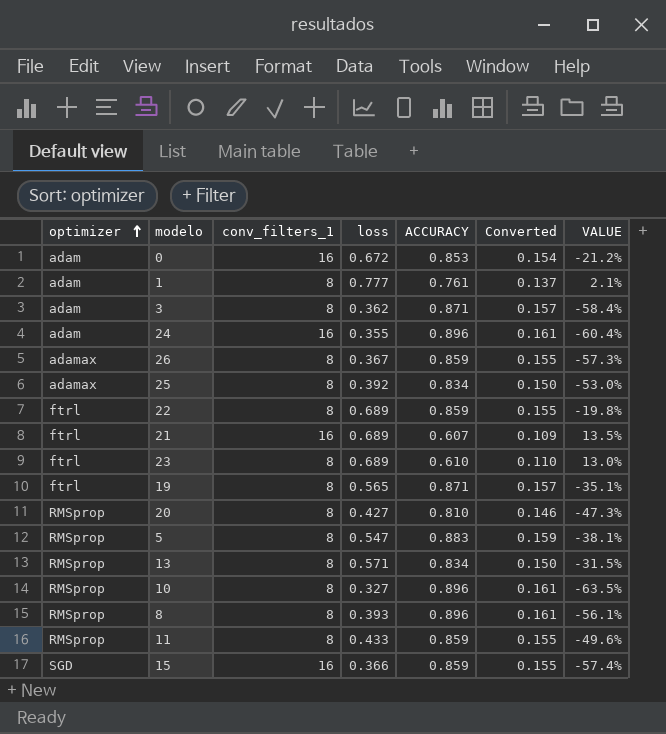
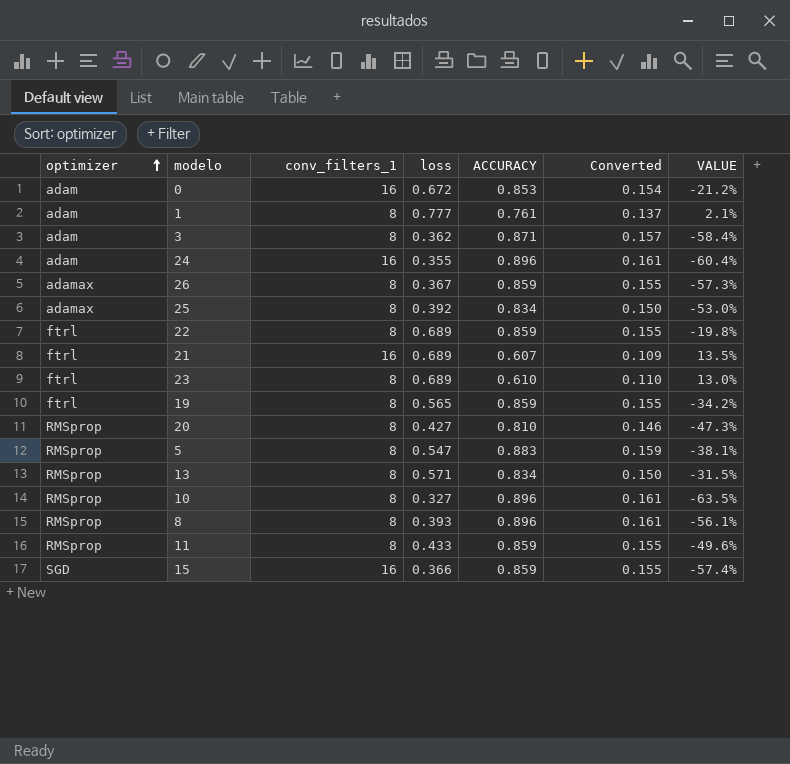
19 | ACCURACY: 0.871 -> 0.859
19 | Converted: 0.157 -> 0.155
19 | VALUE: -35.1% -> -34.2%

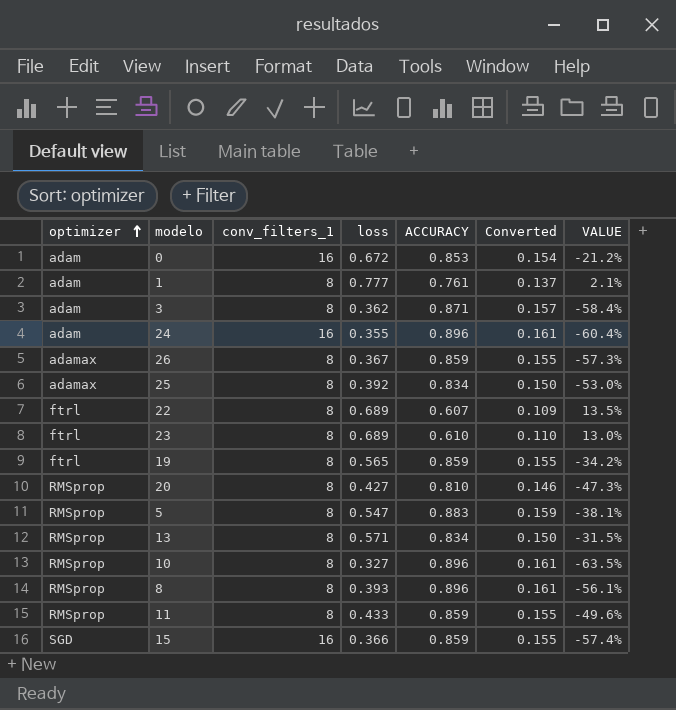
row 21: ftrl | 16 | 0.689 | 0.607 | 0.109 | 13.5% -> none
22 | ACCURACY: 0.859 -> 0.607
22 | Converted: 0.155 -> 0.109
22 | VALUE: -19.8% -> 13.5%

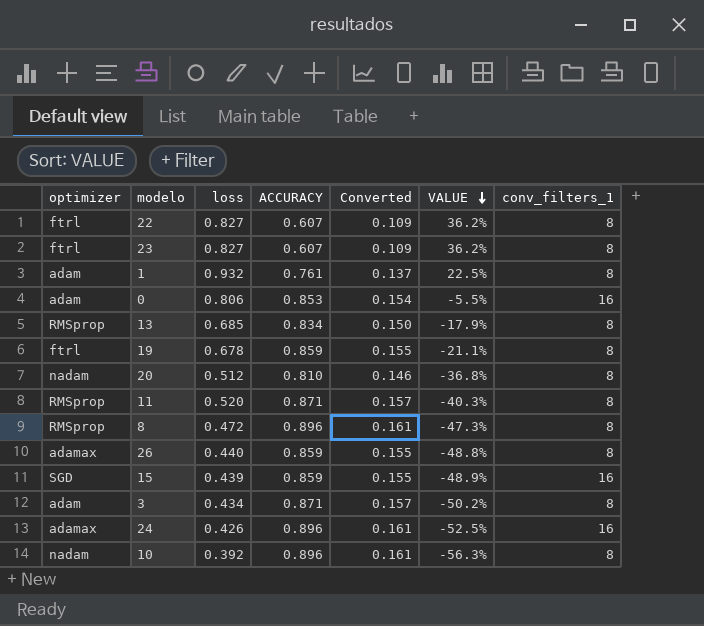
row order: optimizer ascending -> VALUE descending
column conv_filters_1 | position: 3 -> 7
row 25: adamax | 8 | 0.392 | 0.834 | 0.150 | -53.0% -> none
row 5: RMSprop | 8 | 0.547 | 0.883 | 0.159 | -38.1% -> none
22 | loss: 0.689 -> 0.827
22 | VALUE: 13.5% -> 36.2%
23 | loss: 0.689 -> 0.827
23 | ACCURACY: 0.610 -> 0.607
23 | Converted: 0.110 -> 0.109
23 | VALUE: 13.0% -> 36.2%
1 | loss: 0.777 -> 0.932
1 | VALUE: 2.1% -> 22.5%
0 | loss: 0.672 -> 0.806
0 | VALUE: -21.2% -> -5.5%
13 | loss: 0.571 -> 0.685
13 | VALUE: -31.5% -> -17.9%
19 | loss: 0.565 -> 0.678
19 | VALUE: -34.2% -> -21.1%
20 | optimizer: RMSprop -> nadam
20 | loss: 0.427 -> 0.512
20 | VALUE: -47.3% -> -36.8%
11 | loss: 0.433 -> 0.520
11 | ACCURACY: 0.859 -> 0.871
11 | Converted: 0.155 -> 0.157
11 | VALUE: -49.6% -> -40.3%
8 | loss: 0.393 -> 0.472
8 | VALUE: -56.1% -> -47.3%
26 | loss: 0.367 -> 0.440
26 | VALUE: -57.3% -> -48.8%
15 | loss: 0.366 -> 0.439
15 | VALUE: -57.4% -> -48.9%
3 | loss: 0.362 -> 0.434
3 | VALUE: -58.4% -> -50.2%
24 | optimizer: adam -> adamax
24 | loss: 0.355 -> 0.426
24 | VALUE: -60.4% -> -52.5%
10 | optimizer: RMSprop -> nadam
10 | loss: 0.327 -> 0.392
10 | VALUE: -63.5% -> -56.3%

